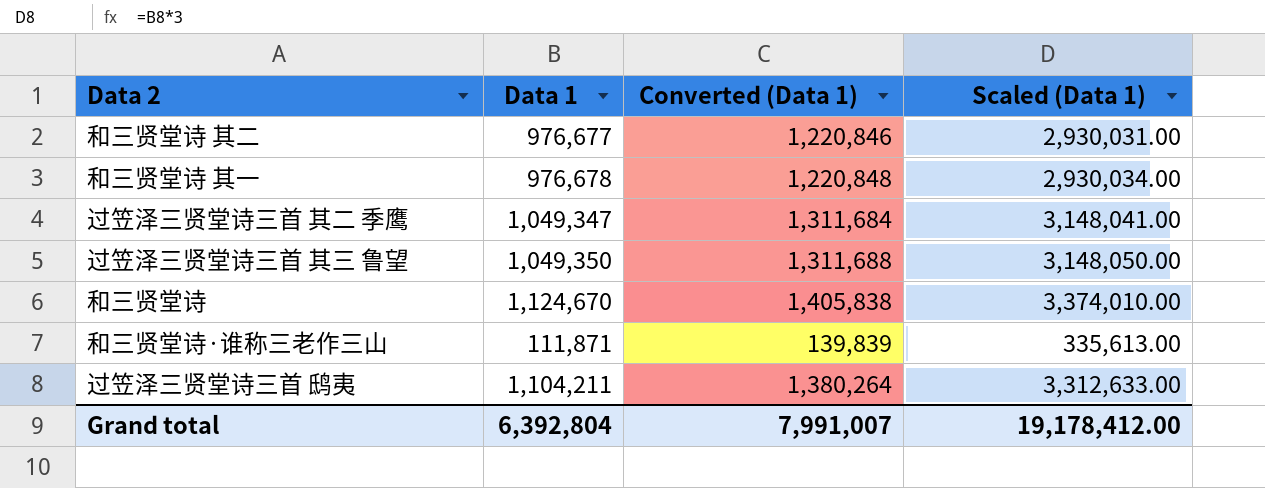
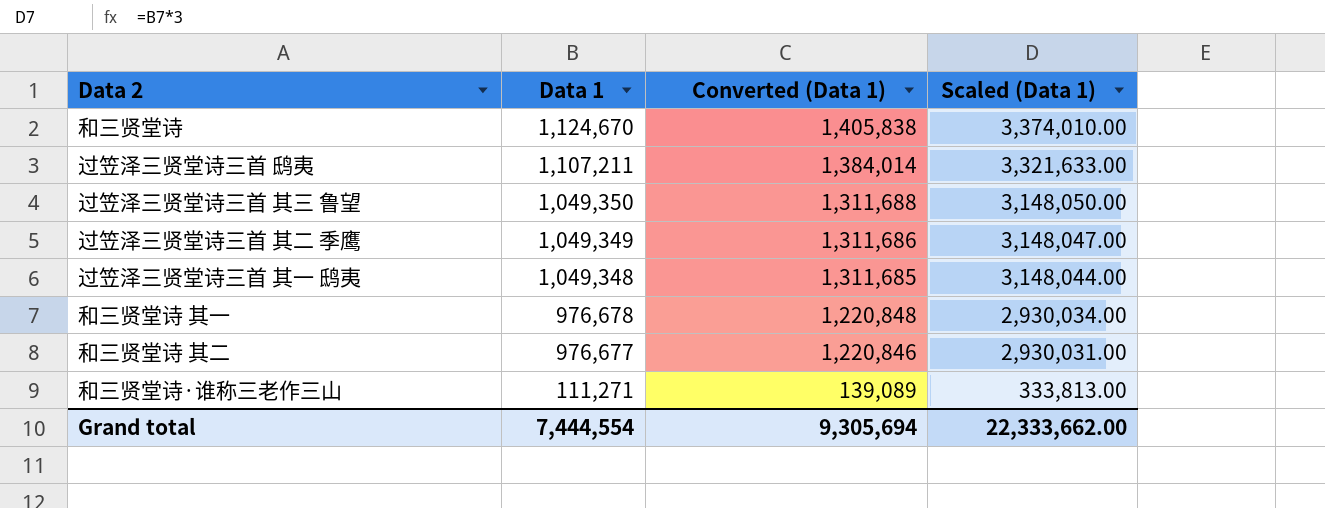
row order: none -> Data 1 descending
过笠泽三贤堂诗三首 鸱夷 | Data 1: 1,104,211 -> 1,107,211
过笠泽三贤堂诗三首 鸱夷 | Converted (Data 1): 1,380,264 -> 1,384,014
过笠泽三贤堂诗三首 鸱夷 | Scaled (Data 1): 3,312,633.00 -> 3,321,633.00
过笠泽三贤堂诗三首 其二 季鹰 | Data 1: 1,049,347 -> 1,049,349
过笠泽三贤堂诗三首 其二 季鹰 | Converted (Data 1): 1,311,684 -> 1,311,686
过笠泽三贤堂诗三首 其二 季鹰 | Scaled (Data 1): 3,148,041.00 -> 3,148,047.00
row 过笠泽三贤堂诗三首 其一 鸱夷: none -> 1,049,348 | 1,311,685 | 3,148,044.00
和三贤堂诗·谁称三老作三山 | Data 1: 111,871 -> 111,271
和三贤堂诗·谁称三老作三山 | Converted (Data 1): 139,839 -> 139,089
和三贤堂诗·谁称三老作三山 | Scaled (Data 1): 335,613.00 -> 333,813.00
Grand total | Data 1: 6,392,804 -> 7,444,554
Grand total | Converted (Data 1): 7,991,007 -> 9,305,694
Grand total | Scaled (Data 1): 19,178,412.00 -> 22,333,662.00

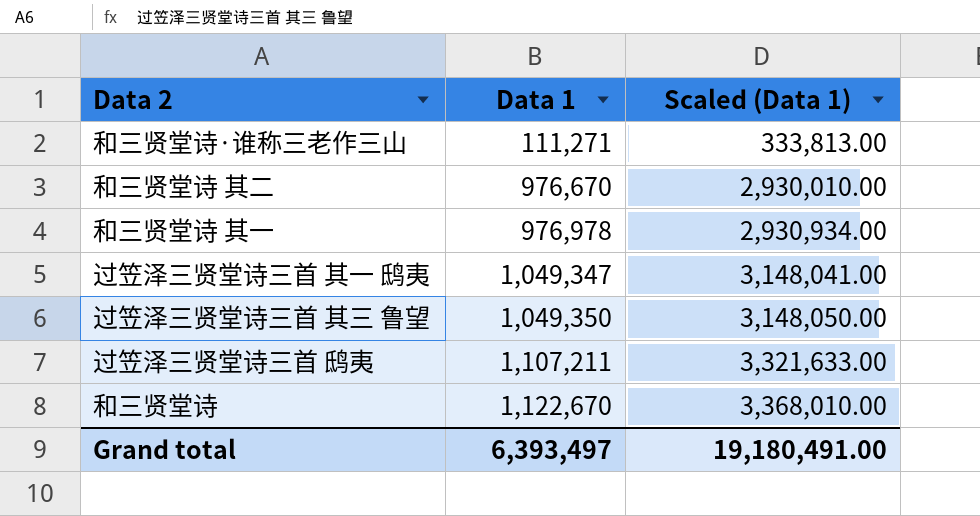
row order: Data 1 descending -> Data 1 ascending
column Converted (Data 1) | formula: [Data 1] * 1.25 -> none
row 过笠泽三贤堂诗三首 其二 季鹰: 1,049,349 | 1,311,686 | 3,148,047.00 -> none
和三贤堂诗 其二 | Data 1: 976,677 -> 976,670
和三贤堂诗 其二 | Scaled (Data 1): 2,930,031.00 -> 2,930,010.00
和三贤堂诗 其一 | Data 1: 976,678 -> 976,978
和三贤堂诗 其一 | Scaled (Data 1): 2,930,034.00 -> 2,930,934.00
过笠泽三贤堂诗三首 其一 鸱夷 | Data 1: 1,049,348 -> 1,049,347
过笠泽三贤堂诗三首 其一 鸱夷 | Scaled (Data 1): 3,148,044.00 -> 3,148,041.00
和三贤堂诗 | Data 1: 1,124,670 -> 1,122,670
和三贤堂诗 | Scaled (Data 1): 3,374,010.00 -> 3,368,010.00
Grand total | Data 1: 7,444,554 -> 6,393,497
Grand total | Scaled (Data 1): 22,333,662.00 -> 19,180,491.00

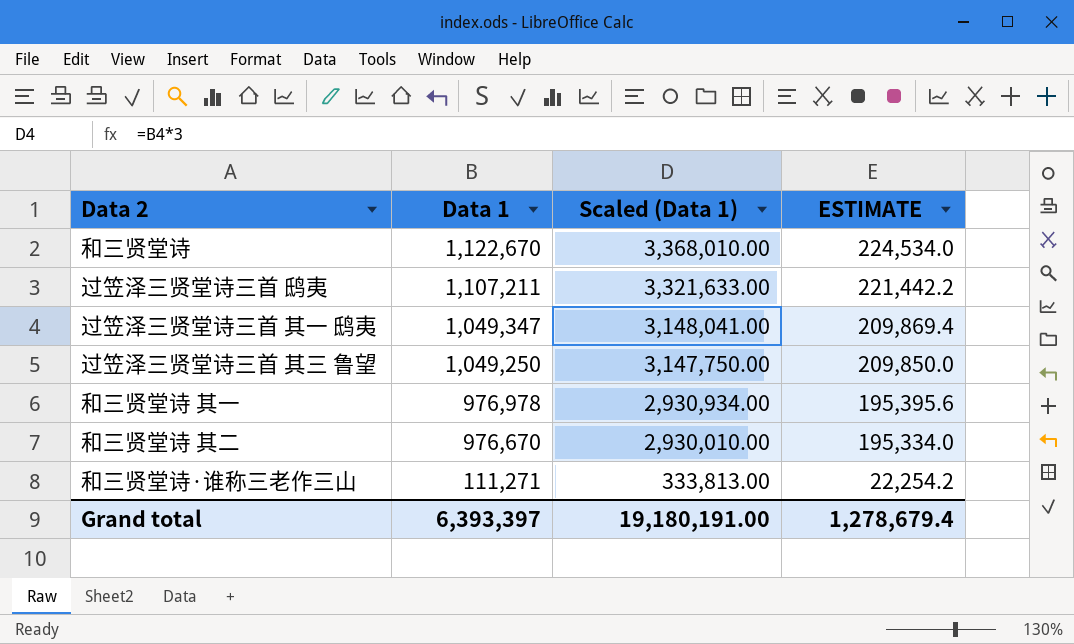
row order: Data 1 ascending -> Data 1 descending
column ESTIMATE | formula: none -> [Data 1] * 0.2
过笠泽三贤堂诗三首 其三 鲁望 | Data 1: 1,049,350 -> 1,049,250
过笠泽三贤堂诗三首 其三 鲁望 | Scaled (Data 1): 3,148,050.00 -> 3,147,750.00
Grand total | Data 1: 6,393,497 -> 6,393,397
Grand total | Scaled (Data 1): 19,180,491.00 -> 19,180,191.00

